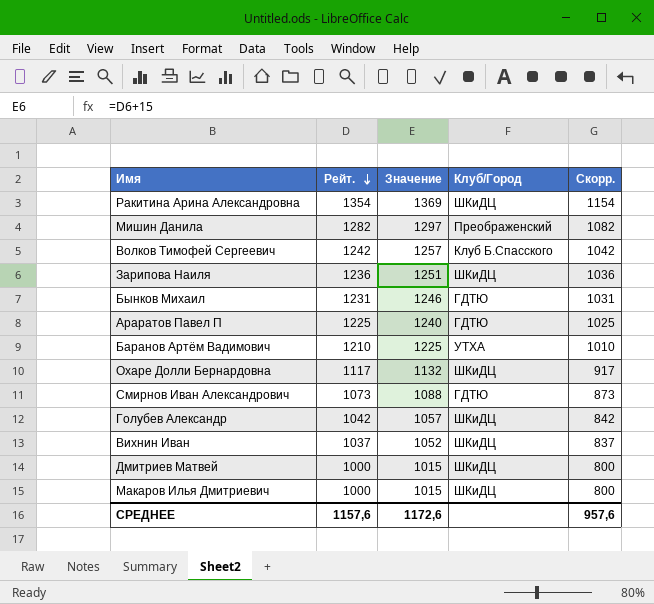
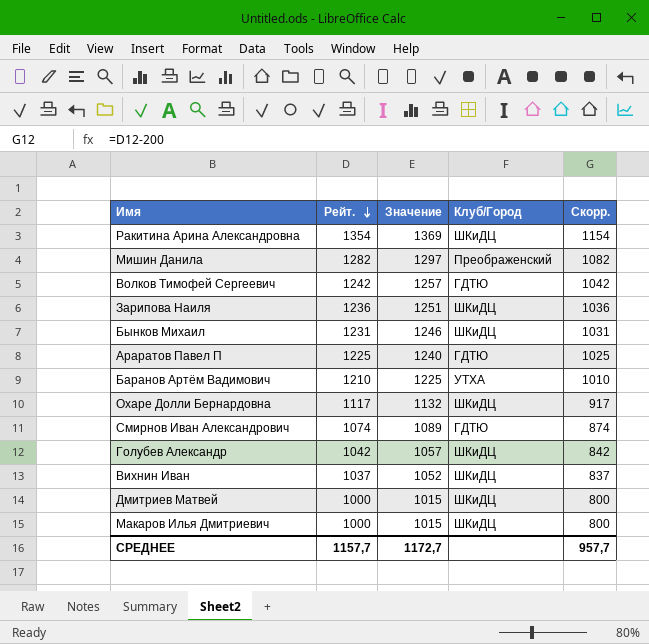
Волков Тимофей Сергеевич | Клуб/Город: Клуб Б.Спасского -> ГДТЮ
Бынков Михаил | Клуб/Город: ГДТЮ -> ШКиДЦ
Смирнов Иван Александрович | Рейт.: 1073 -> 1074
Смирнов Иван Александрович | Значение: 1088 -> 1089
Смирнов Иван Александрович | Скорр.: 873 -> 874
СРЕДНЕЕ | Рейт.: 1157,6 -> 1157,7
СРЕДНЕЕ | Значение: 1172,6 -> 1172,7
СРЕДНЕЕ | Скорр.: 957,6 -> 957,7

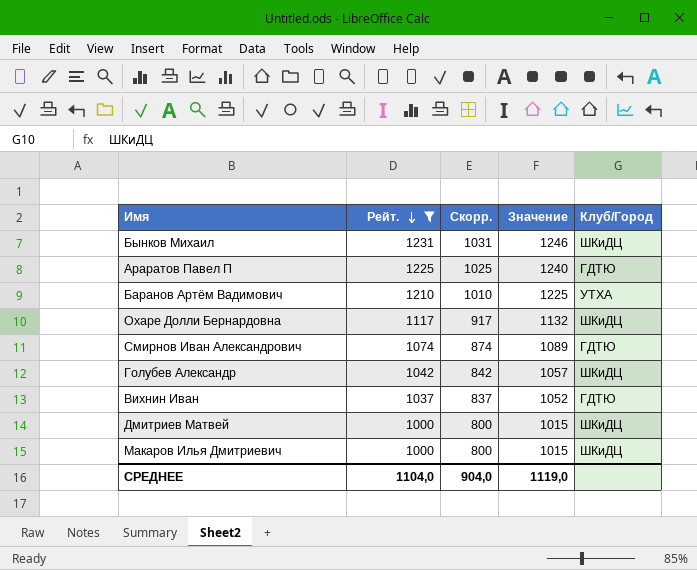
filter: none -> Рейт. <= 1231
column Скорр. | position: 5 -> 3
Вихнин Иван | Клуб/Город: ШКиДЦ -> ГДТЮ
СРЕДНЕЕ | Рейт.: 1157,7 -> 1104,0
СРЕДНЕЕ | Скорр.: 957,7 -> 904,0
СРЕДНЕЕ | Значение: 1172,7 -> 1119,0

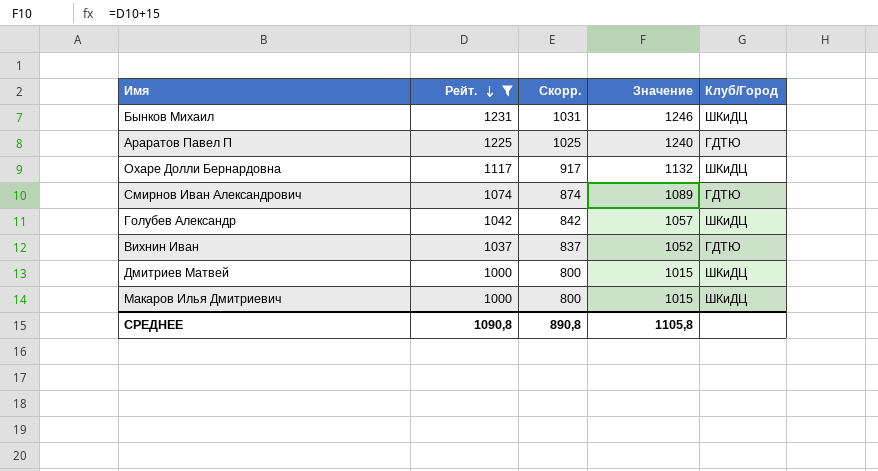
row Баранов Артём Вадимович: 1210 | 1010 | 1225 | УТХА -> none
СРЕДНЕЕ | Рейт.: 1104,0 -> 1090,8
СРЕДНЕЕ | Скорр.: 904,0 -> 890,8
СРЕДНЕЕ | Значение: 1119,0 -> 1105,8

